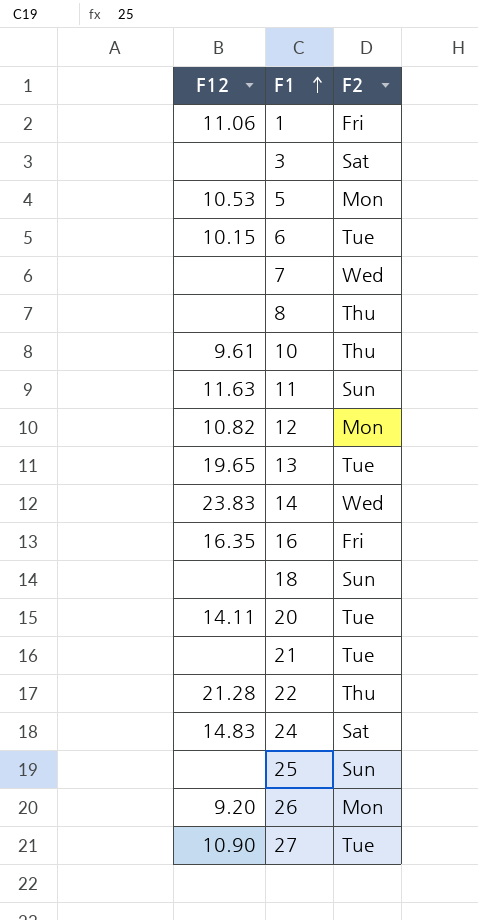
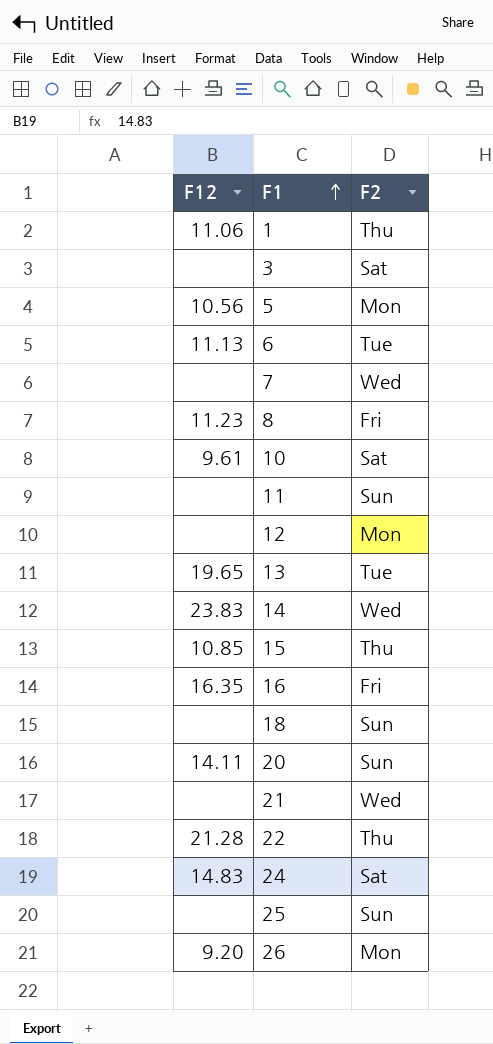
row 27: 10.90 | Tue -> none
1 | F2: Fri -> Thu
5 | F12: 10.53 -> 10.56
6 | F12: 10.15 -> 11.13
8 | F12: none -> 11.23
8 | F2: Thu -> Fri
10 | F2: Thu -> Sat
11 | F12: 11.63 -> none
12 | F12: 10.82 -> none
row 15: none -> 10.85 | Thu
20 | F2: Tue -> Sun
21 | F2: Tue -> Wed

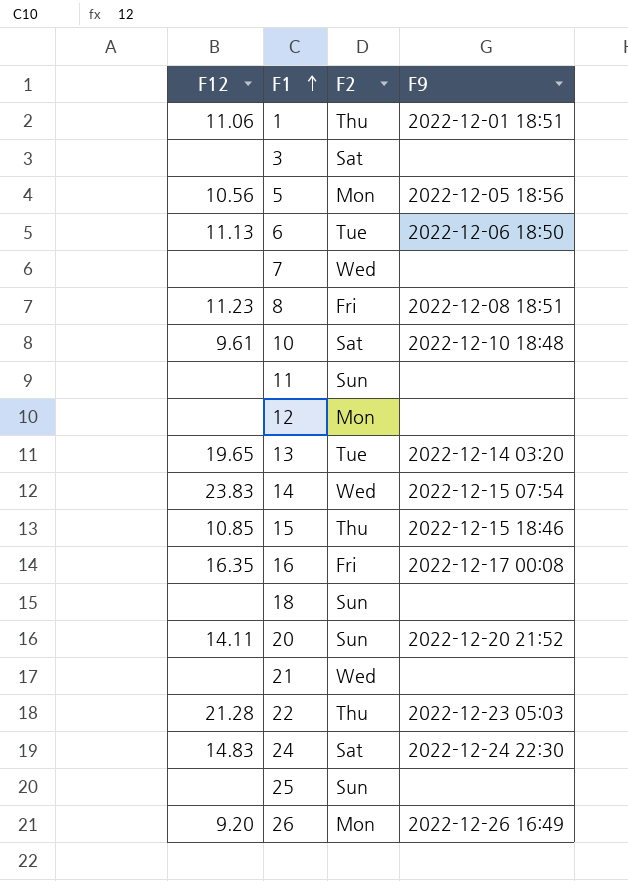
column F9 | position: none -> 4

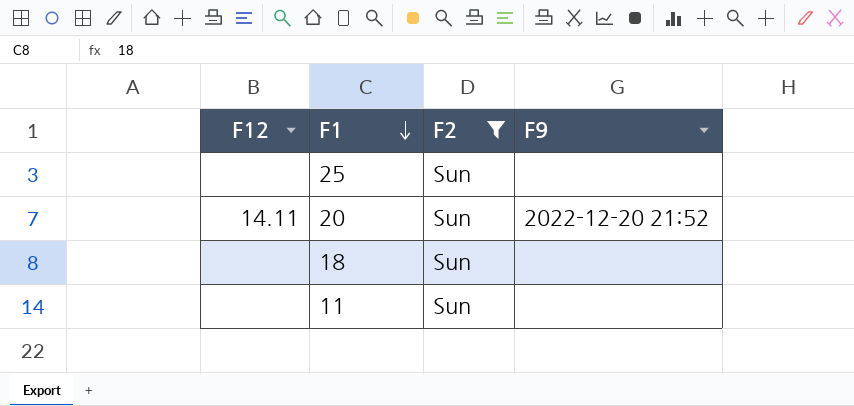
filter: none -> F2 = Sun
row order: F1 ascending -> F1 descending

